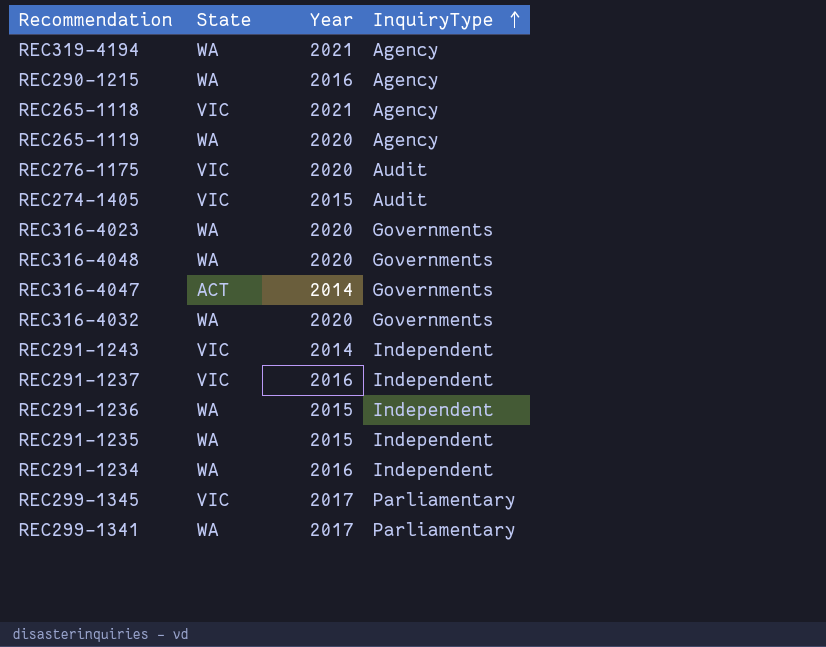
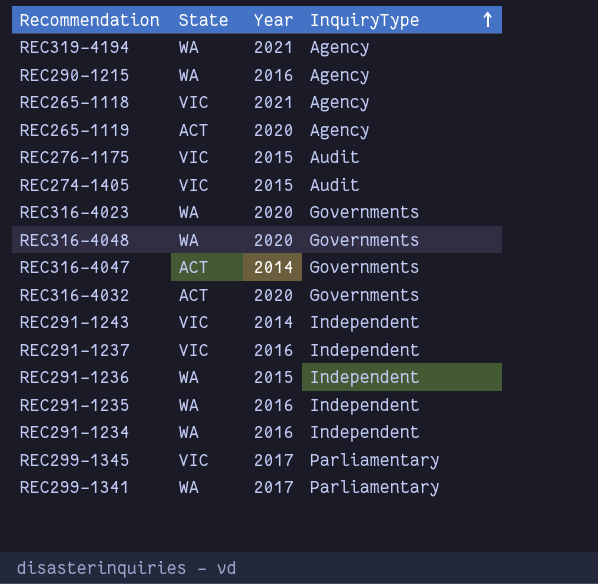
REC265-1119 | State: WA -> ACT
REC276-1175 | Year: 2020 -> 2015
REC316-4032 | State: WA -> ACT
REC291-1235 | Year: 2015 -> 2016

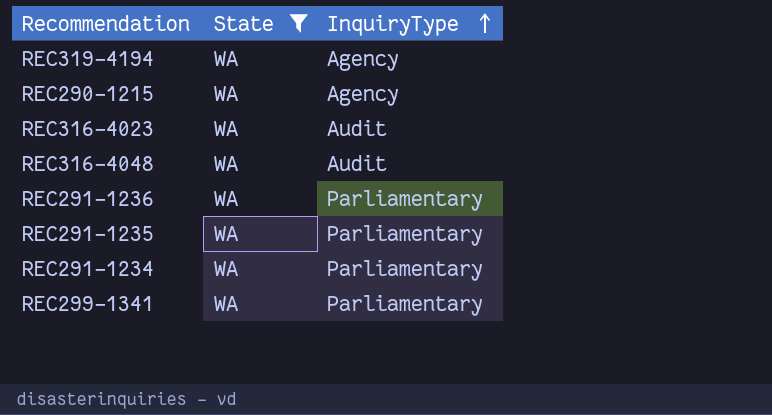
filter: none -> State = WA
column Year | position: 3 -> none
REC316-4023 | InquiryType: Governments -> Audit
REC316-4048 | InquiryType: Governments -> Audit
REC291-1236 | InquiryType: Independent -> Parliamentary
REC291-1235 | InquiryType: Independent -> Parliamentary
REC291-1234 | InquiryType: Independent -> Parliamentary

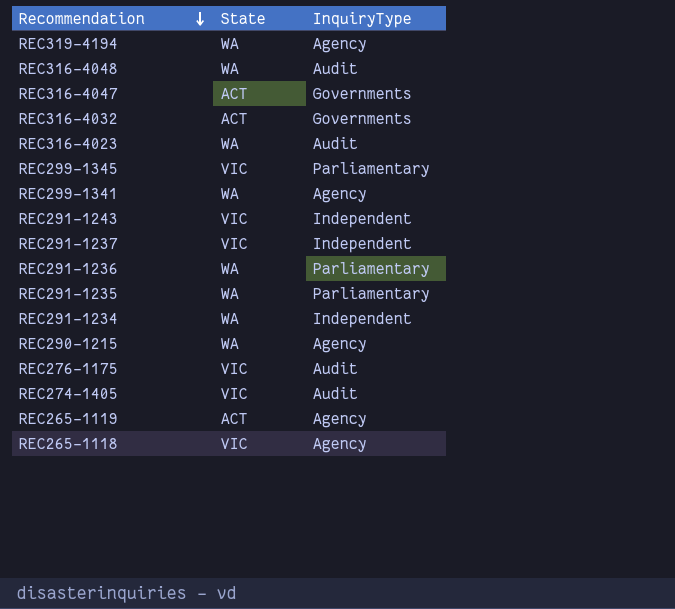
filter: State = WA -> none
row order: InquiryType ascending -> Recommendation descending
REC299-1341 | InquiryType: Parliamentary -> Agency
REC291-1234 | InquiryType: Parliamentary -> Independent

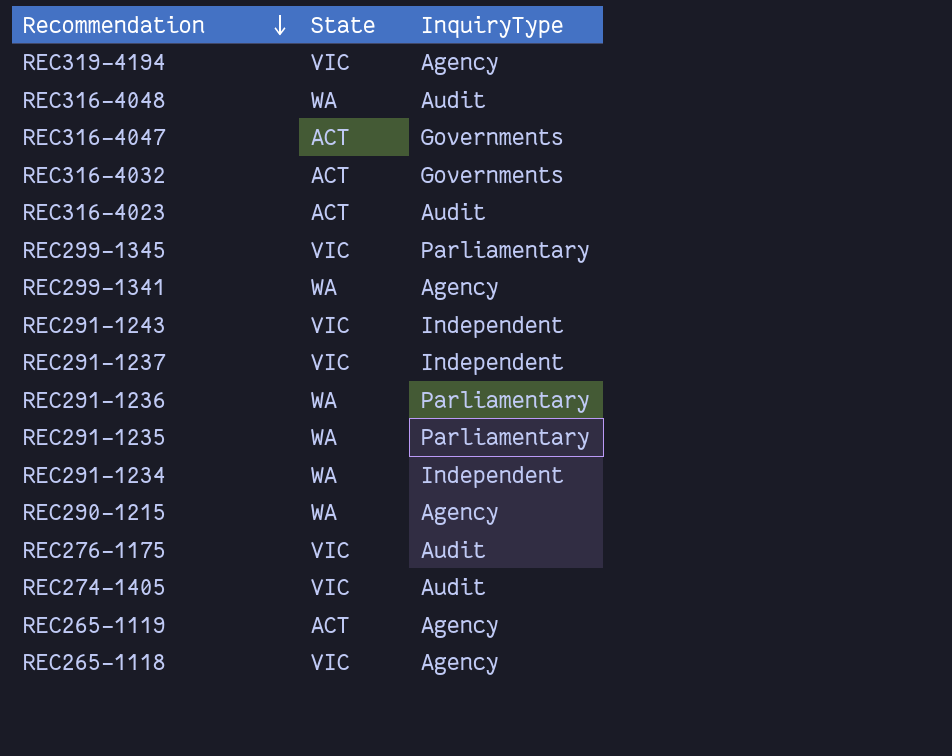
REC319-4194 | State: WA -> VIC
REC316-4023 | State: WA -> ACT

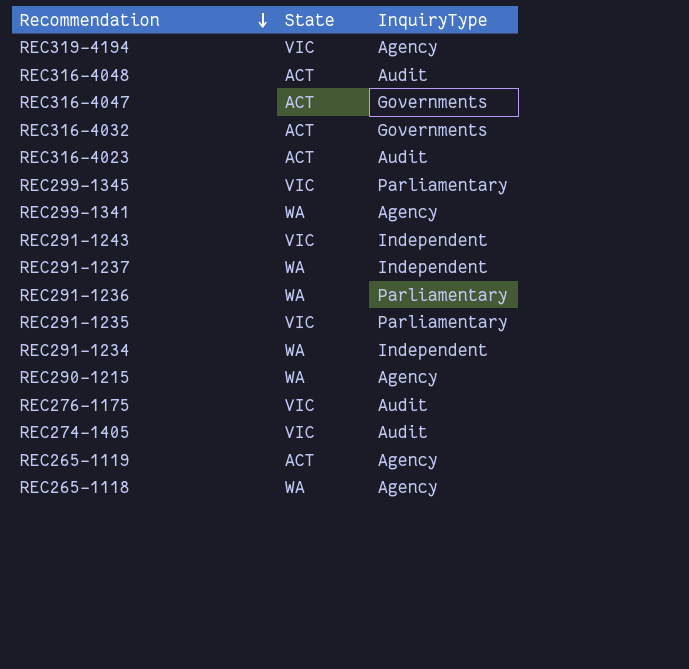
REC316-4048 | State: WA -> ACT
REC291-1237 | State: VIC -> WA
REC291-1235 | State: WA -> VIC
REC265-1118 | State: VIC -> WA

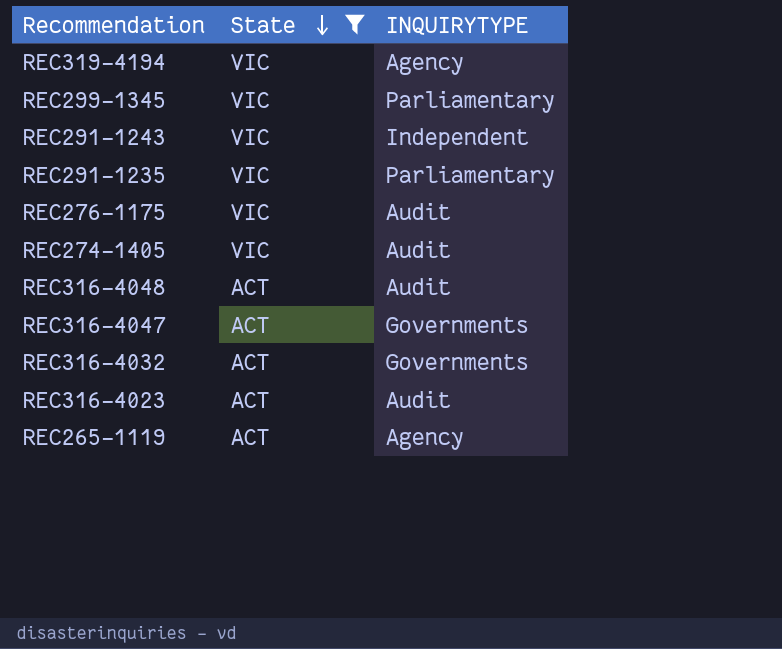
filter: none -> State != WA
row order: Recommendation descending -> State descending
column name: InquiryType -> INQUIRYTYPE

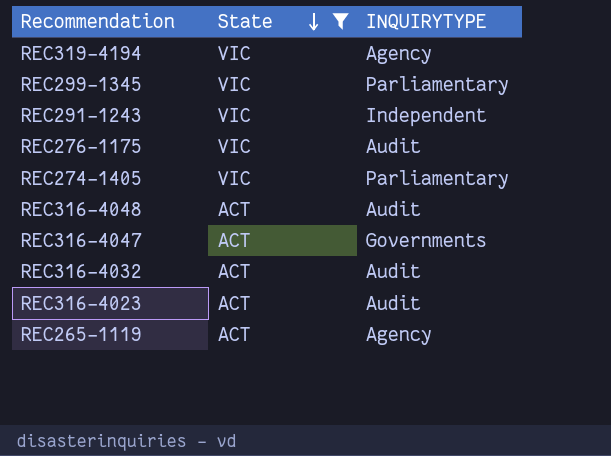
row REC291-1235: VIC | Parliamentary -> none
REC274-1405 | INQUIRYTYPE: Audit -> Parliamentary
REC316-4032 | INQUIRYTYPE: Governments -> Audit

